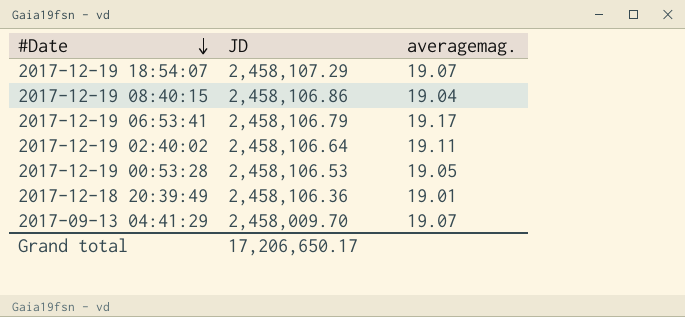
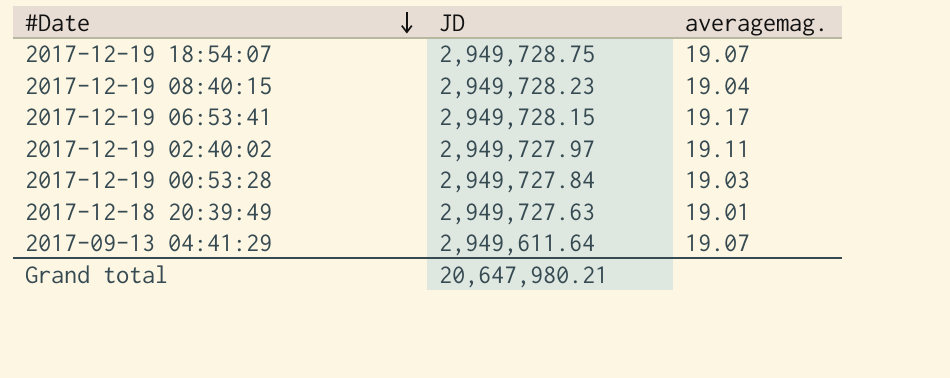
2017-12-19 18:54:07 | JD: 2,458,107.29 -> 2,949,728.75
2017-12-19 08:40:15 | JD: 2,458,106.86 -> 2,949,728.23
2017-12-19 06:53:41 | JD: 2,458,106.79 -> 2,949,728.15
2017-12-19 02:40:02 | JD: 2,458,106.64 -> 2,949,727.97
2017-12-19 00:53:28 | JD: 2,458,106.53 -> 2,949,727.84
2017-12-19 00:53:28 | averagemag.: 19.05 -> 19.03
2017-12-18 20:39:49 | JD: 2,458,106.36 -> 2,949,727.63
2017-09-13 04:41:29 | JD: 2,458,009.70 -> 2,949,611.64
Grand total | JD: 17,206,650.17 -> 20,647,980.21

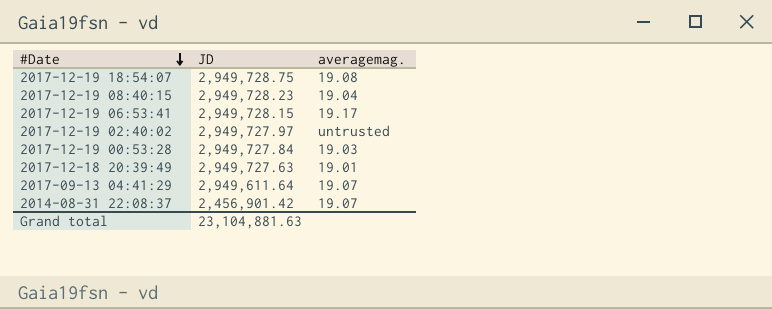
2017-12-19 18:54:07 | averagemag.: 19.07 -> 19.08
2017-12-19 02:40:02 | averagemag.: 19.11 -> untrusted
row 2014-08-31 22:08:37: none -> 2,456,901.42 | 19.07
Grand total | JD: 20,647,980.21 -> 23,104,881.63

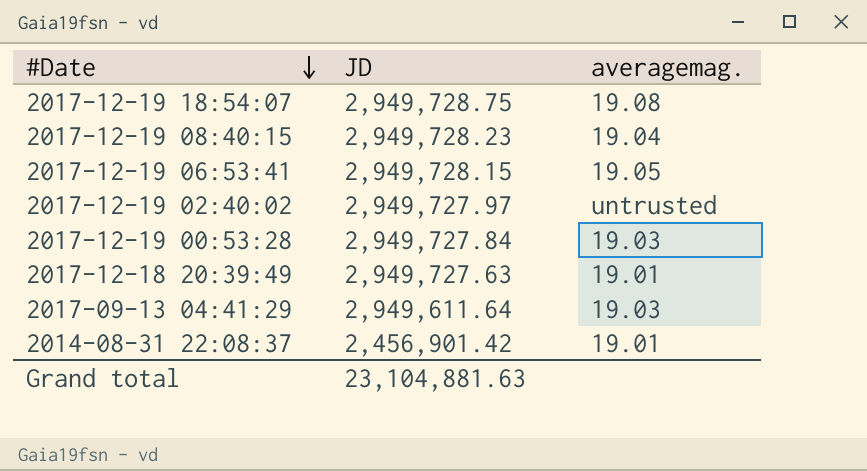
2017-12-19 06:53:41 | averagemag.: 19.17 -> 19.05
2017-09-13 04:41:29 | averagemag.: 19.07 -> 19.03
2014-08-31 22:08:37 | averagemag.: 19.07 -> 19.01

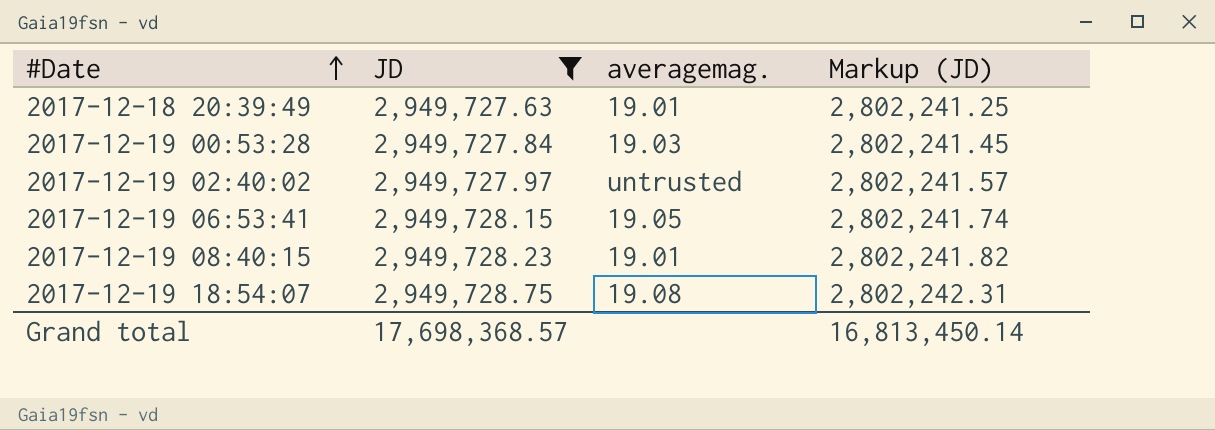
filter: none -> JD >= 2,949,727.63
row order: #Date descending -> #Date ascending
column Markup (JD) | formula: none -> [JD] * 0.95
2017-12-19 08:40:15 | averagemag.: 19.04 -> 19.01
Grand total | JD: 23,104,881.63 -> 17,698,368.57

